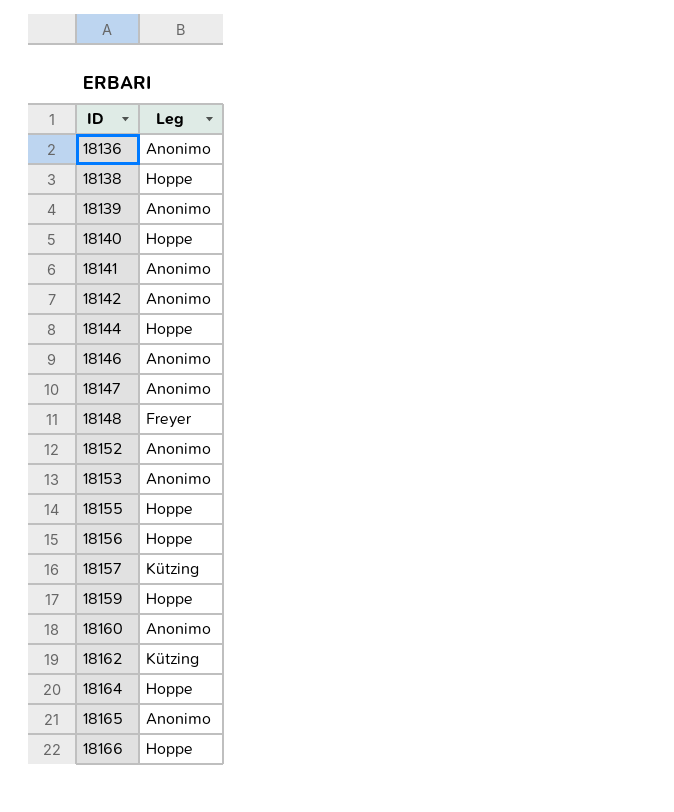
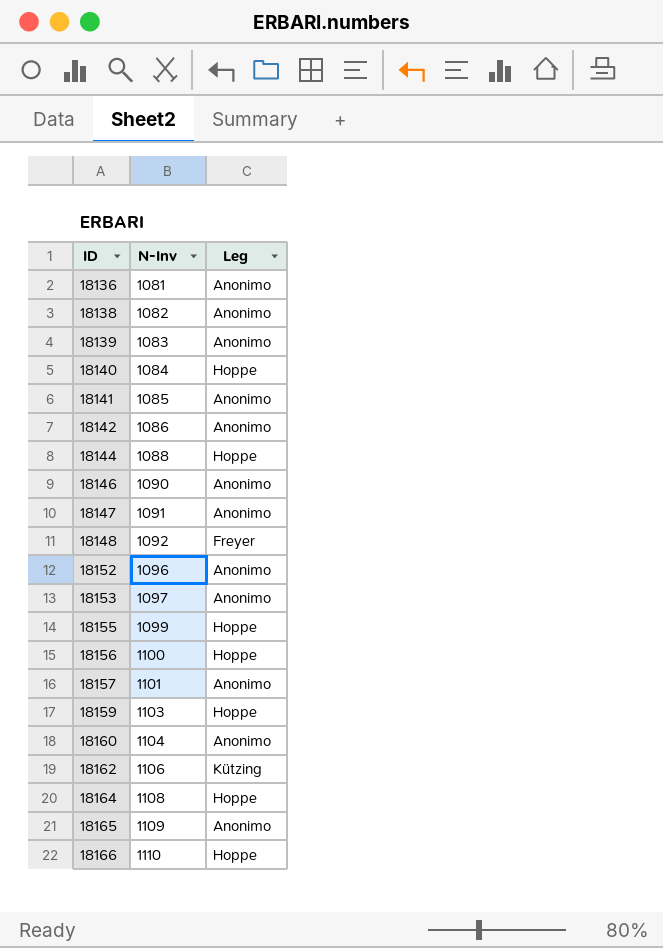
column N-Inv | position: none -> 2
18138 | Leg: Hoppe -> Anonimo
18157 | Leg: Kützing -> Anonimo

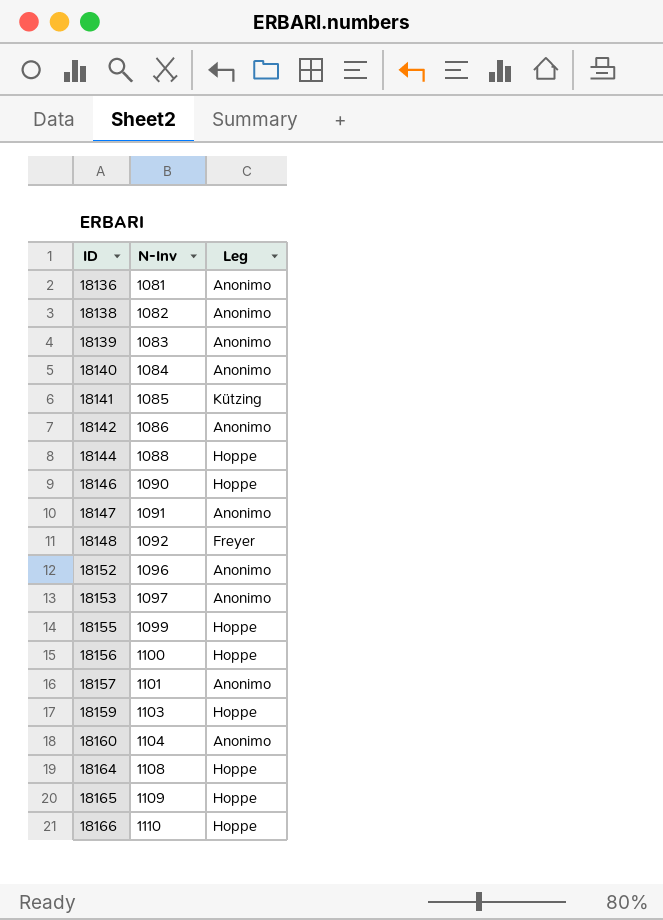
row 18162: 1106 | Kützing -> none
18140 | Leg: Hoppe -> Anonimo
18141 | Leg: Anonimo -> Kützing
18146 | Leg: Anonimo -> Hoppe
18165 | Leg: Anonimo -> Hoppe

